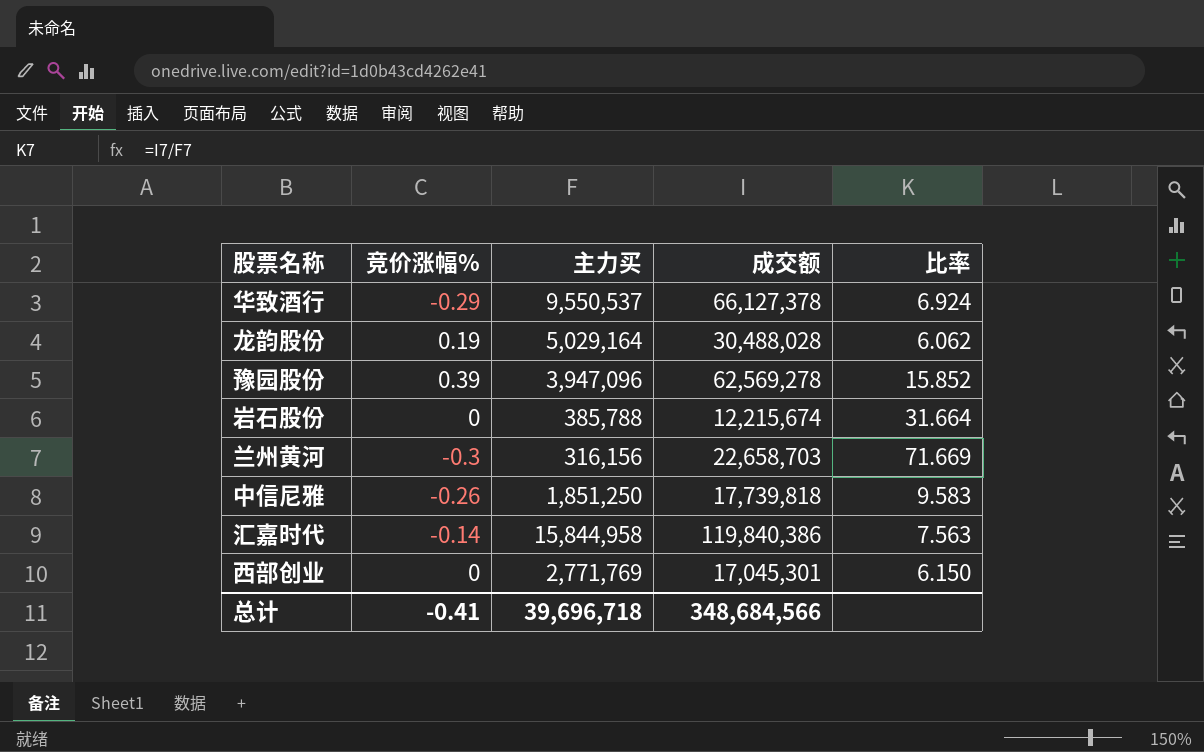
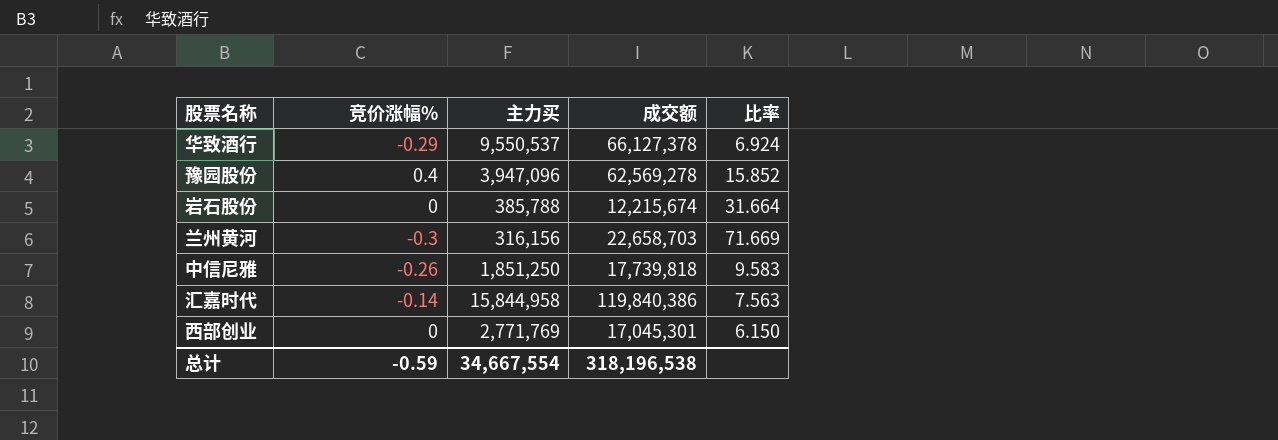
row 龙韵股份: 0.19 | 5,029,164 | 30,488,028 | 6.062 -> none
豫园股份 | 竞价涨幅%: 0.39 -> 0.4
总计 | 竞价涨幅%: -0.41 -> -0.59
总计 | 主力买: 39,696,718 -> 34,667,554
总计 | 成交额: 348,684,566 -> 318,196,538

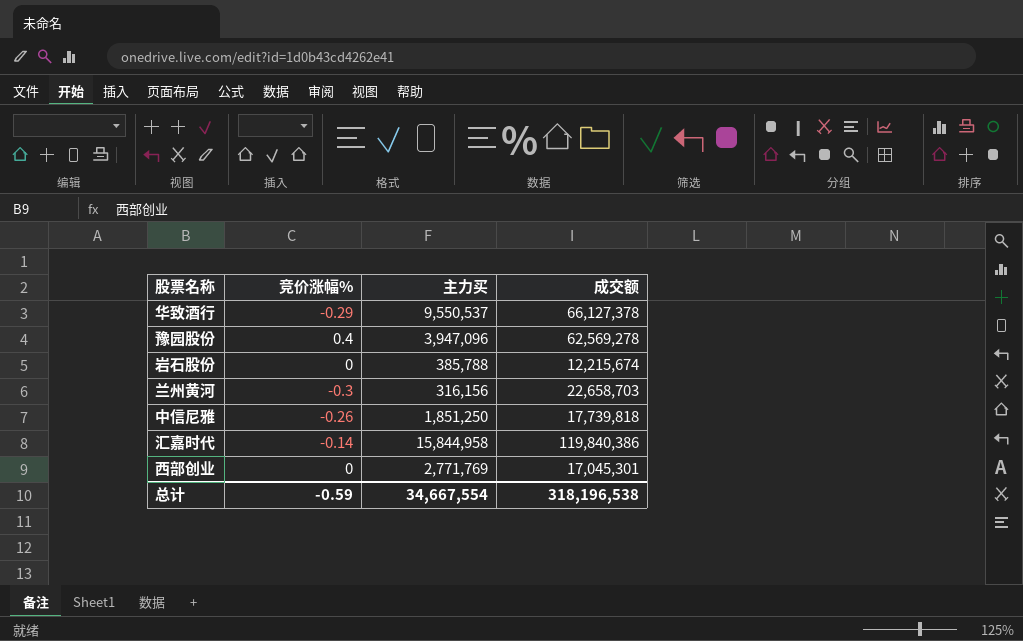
column 比率 | formula: [成交额] / [主力买] -> none

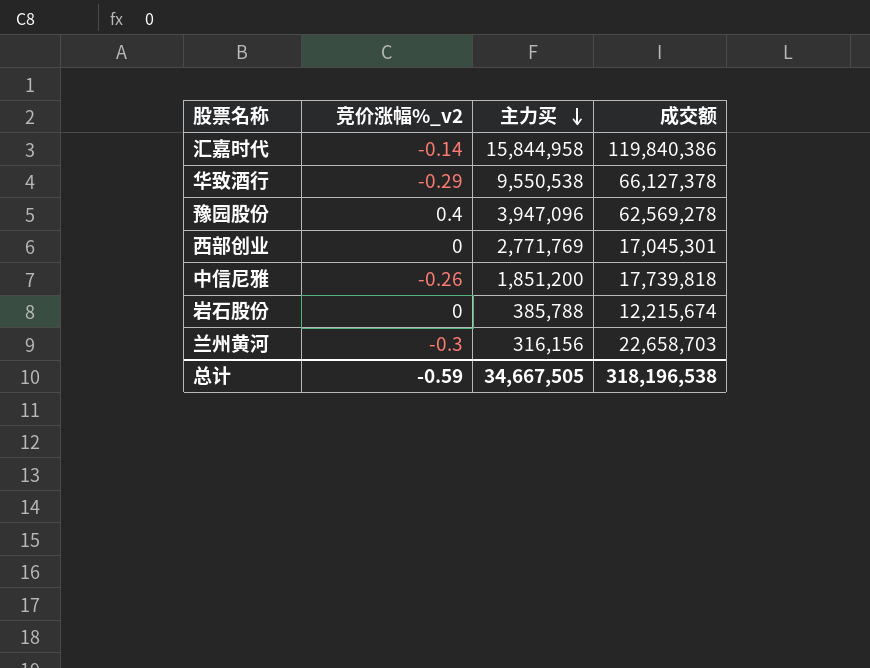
row order: none -> 主力买 descending
column name: 竞价涨幅% -> 竞价涨幅%_v2
华致酒行 | 主力买: 9,550,537 -> 9,550,538
中信尼雅 | 主力买: 1,851,250 -> 1,851,200
总计 | 主力买: 34,667,554 -> 34,667,505

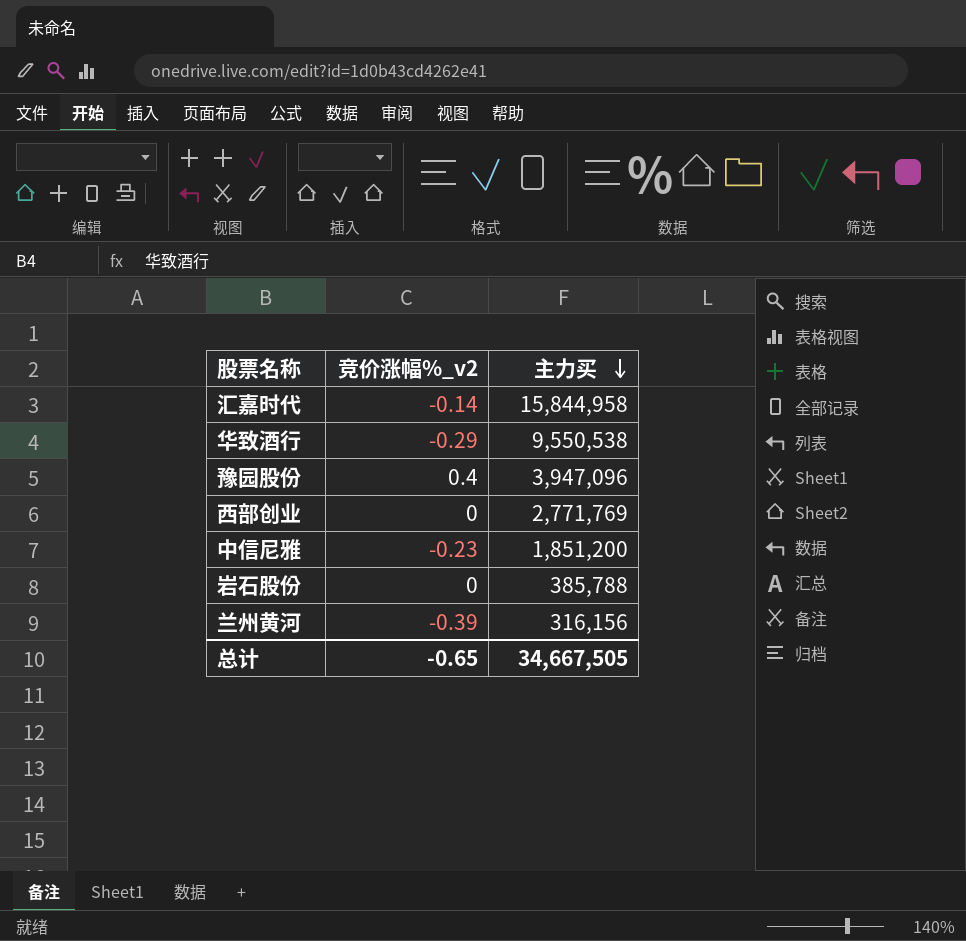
column 成交额 | position: 4 -> none
中信尼雅 | 竞价涨幅%_v2: -0.26 -> -0.23
兰州黄河 | 竞价涨幅%_v2: -0.3 -> -0.39
总计 | 竞价涨幅%_v2: -0.59 -> -0.65

